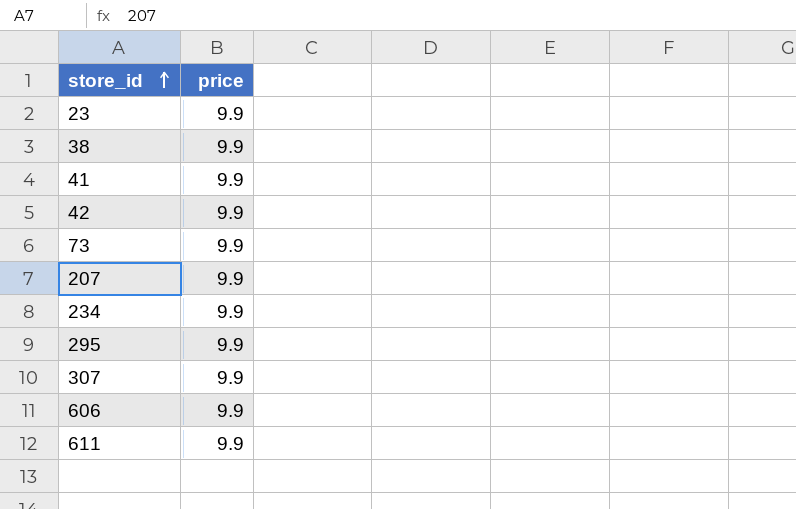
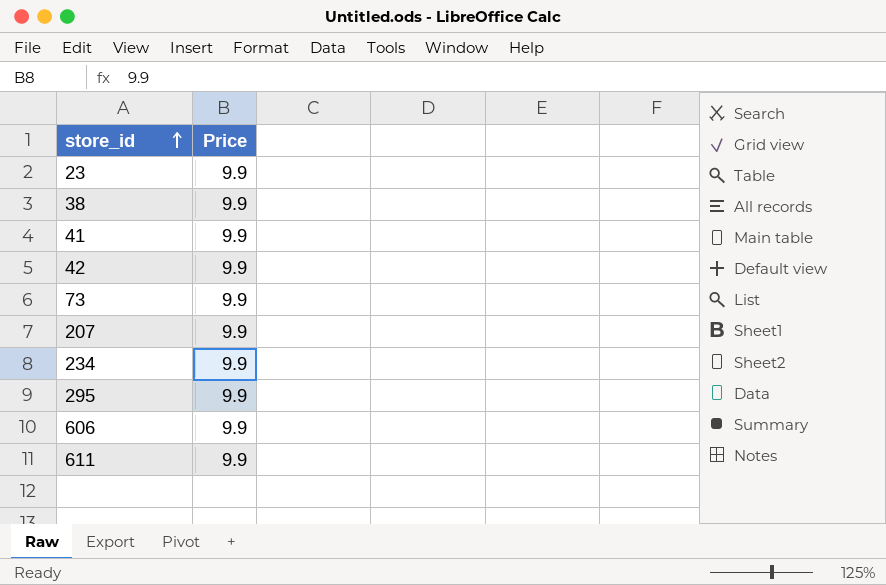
column name: price -> Price
row 307: 9.9 -> none

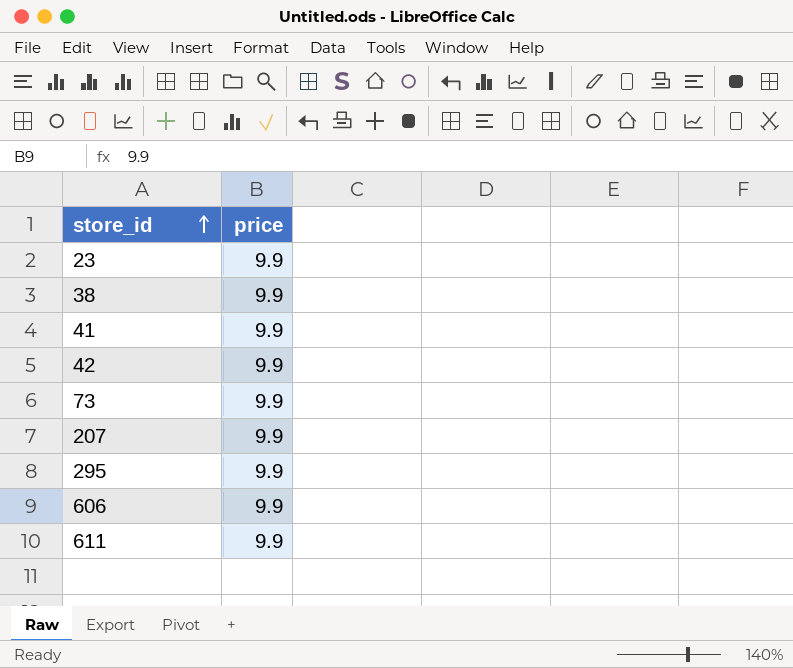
column name: Price -> price
row 234: 9.9 -> none

